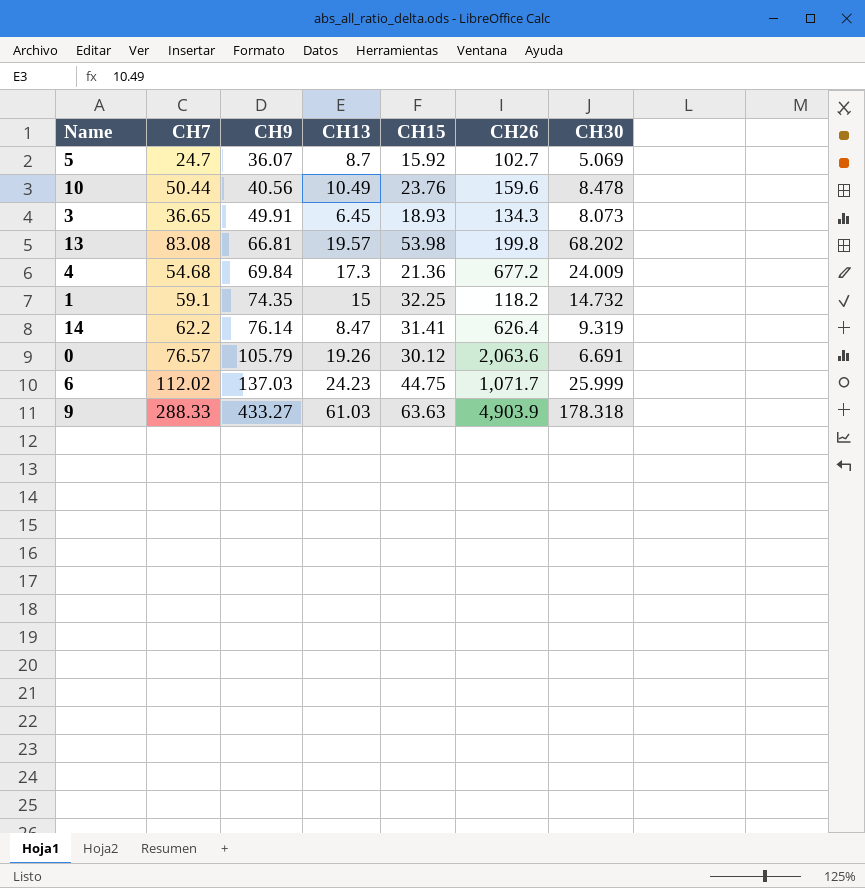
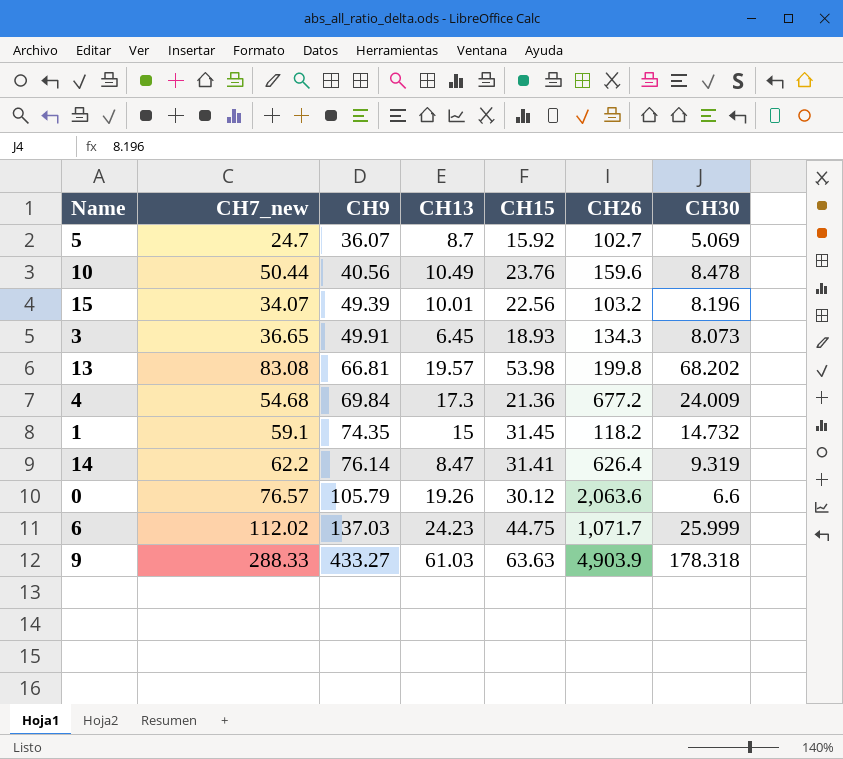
column name: CH7 -> CH7_new
row 15: none -> 34.07 | 49.39 | 10.01 | 22.56 | 103.2 | 8.196
1 | CH15: 32.25 -> 31.45
0 | CH30: 6.691 -> 6.6

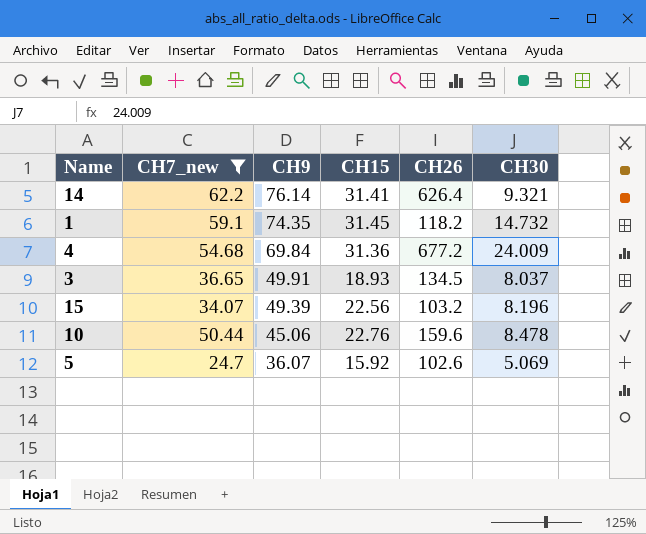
filter: none -> CH7_new <= 62.2
row order: CH9 ascending -> CH9 descending
column CH13 | position: 4 -> none
14 | CH30: 9.319 -> 9.321
4 | CH15: 21.36 -> 31.36
3 | CH26: 134.3 -> 134.5
3 | CH30: 8.073 -> 8.037
10 | CH9: 40.56 -> 45.06
10 | CH15: 23.76 -> 22.76
5 | CH26: 102.7 -> 102.6

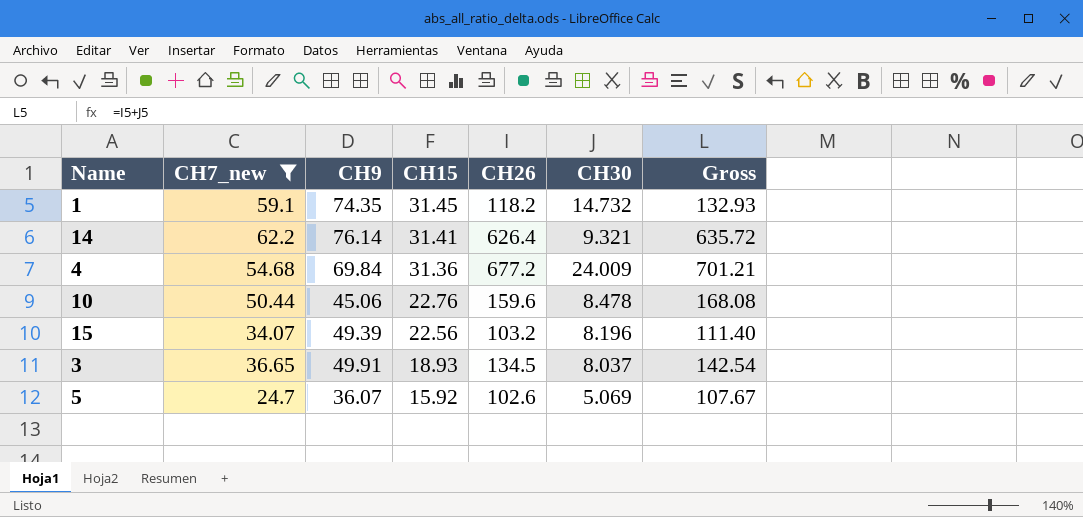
row order: CH9 descending -> CH15 descending
column Gross | formula: none -> [CH26] + [CH30]

